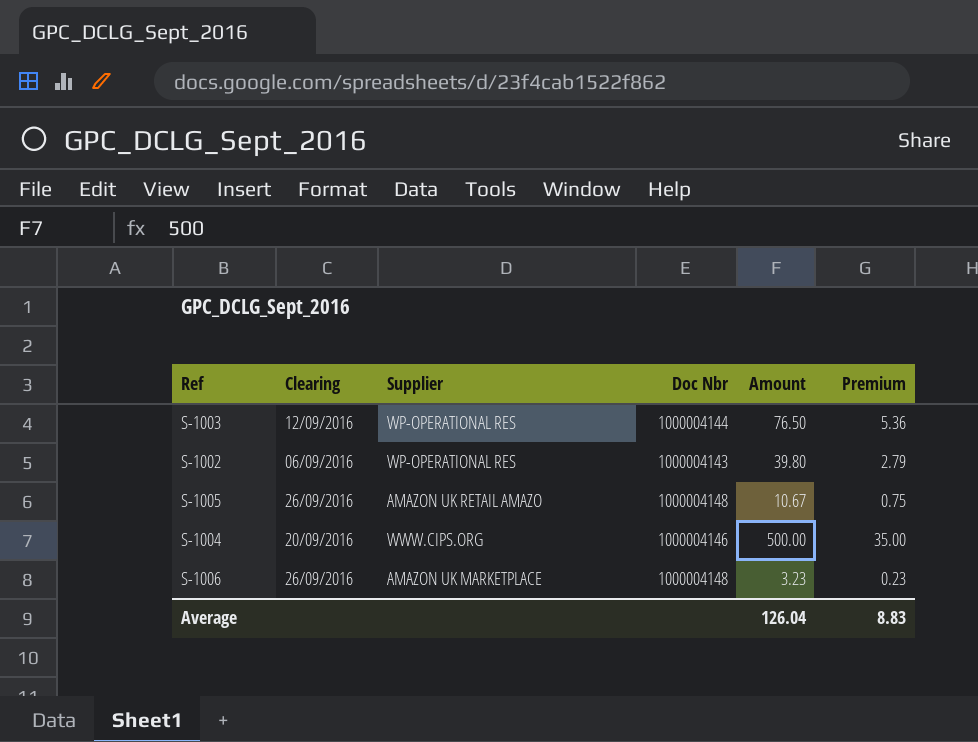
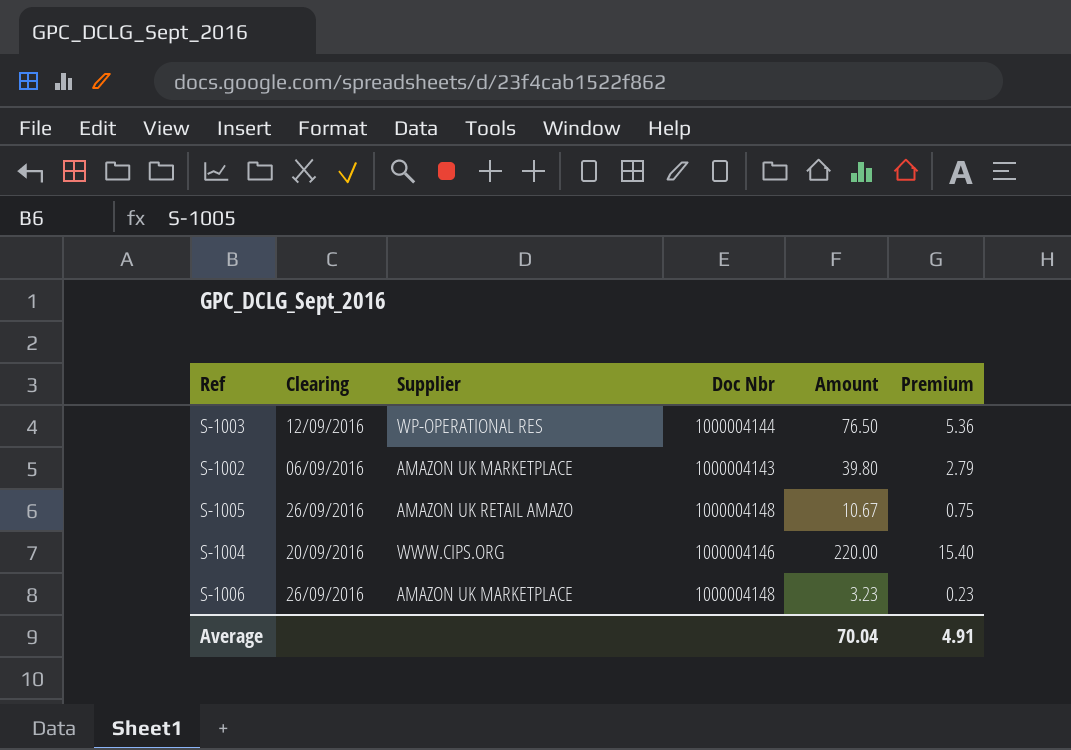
S-1002 | Supplier: WP-OPERATIONAL RES -> AMAZON UK MARKETPLACE
S-1004 | Amount: 500.00 -> 220.00
S-1004 | Premium: 35.00 -> 15.40
Average | Amount: 126.04 -> 70.04
Average | Premium: 8.83 -> 4.91

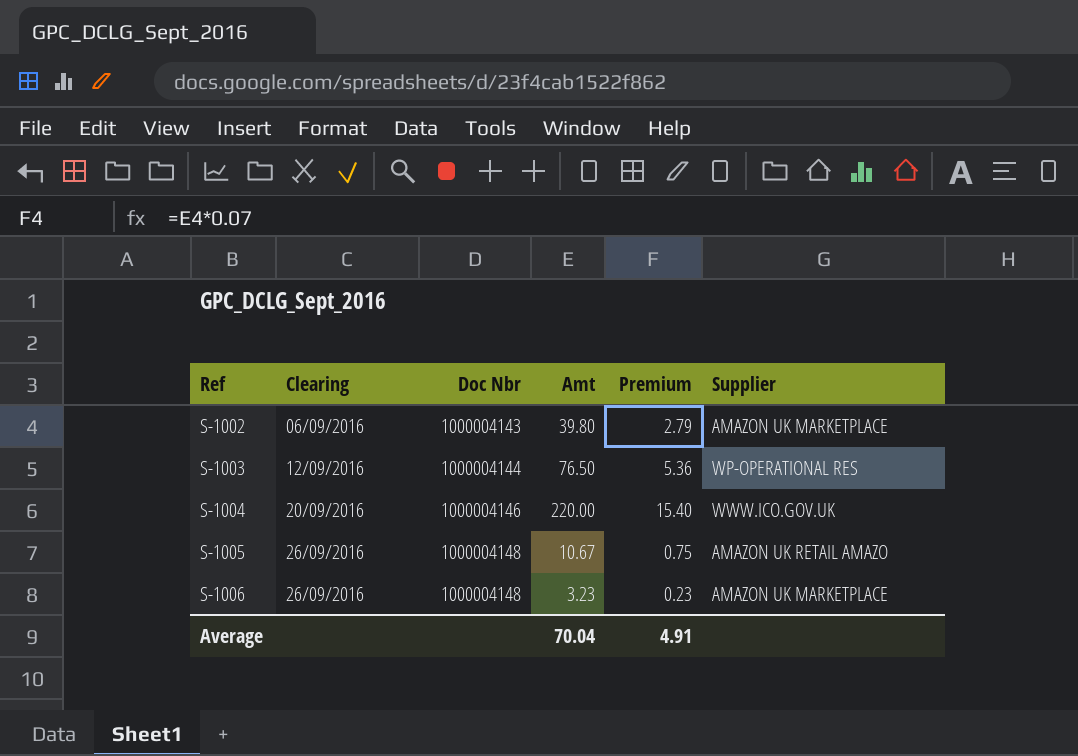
row order: none -> Ref ascending
column name: Amount -> Amt
column Supplier | position: 3 -> 6
S-1004 | Supplier: WWW.CIPS.ORG -> WWW.ICO.GOV.UK

